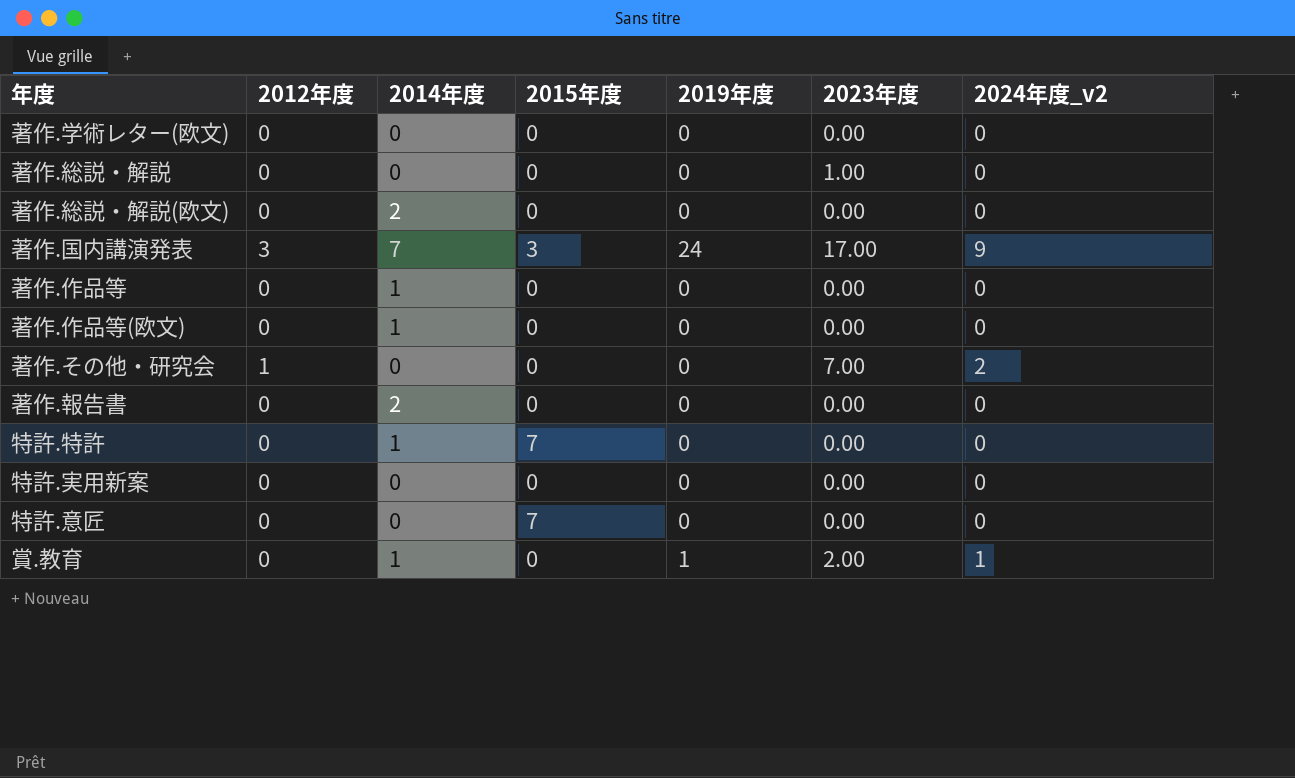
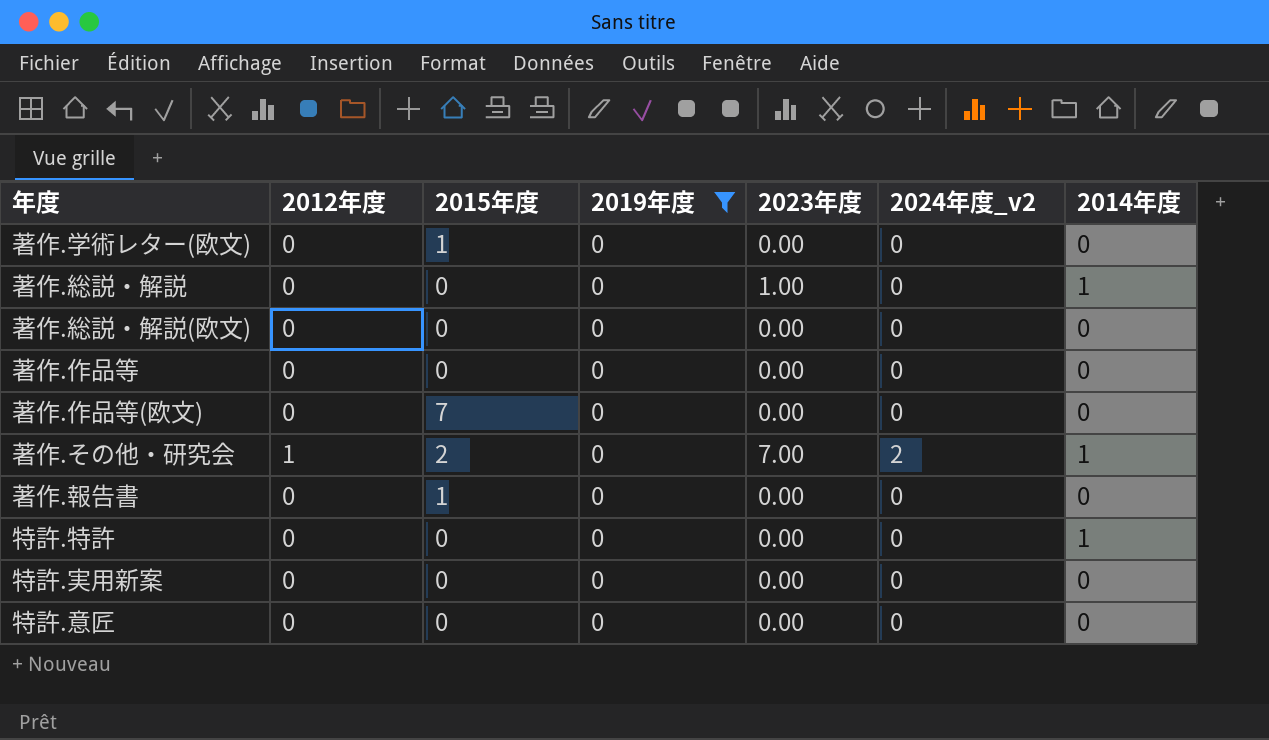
filter: none -> 2019年度 = 0
column 2014年度 | position: 3 -> 7
著作.学術レター(欧文) | 2015年度: 0 -> 1
著作.総説・解説 | 2014年度: 0 -> 1
著作.総説・解説(欧文) | 2014年度: 2 -> 0
著作.作品等 | 2014年度: 1 -> 0
著作.作品等(欧文) | 2015年度: 0 -> 7
著作.作品等(欧文) | 2014年度: 1 -> 0
著作.その他・研究会 | 2015年度: 0 -> 2
著作.その他・研究会 | 2014年度: 0 -> 1
著作.報告書 | 2015年度: 0 -> 1
著作.報告書 | 2014年度: 2 -> 0
特許.特許 | 2015年度: 7 -> 0
特許.意匠 | 2015年度: 7 -> 0

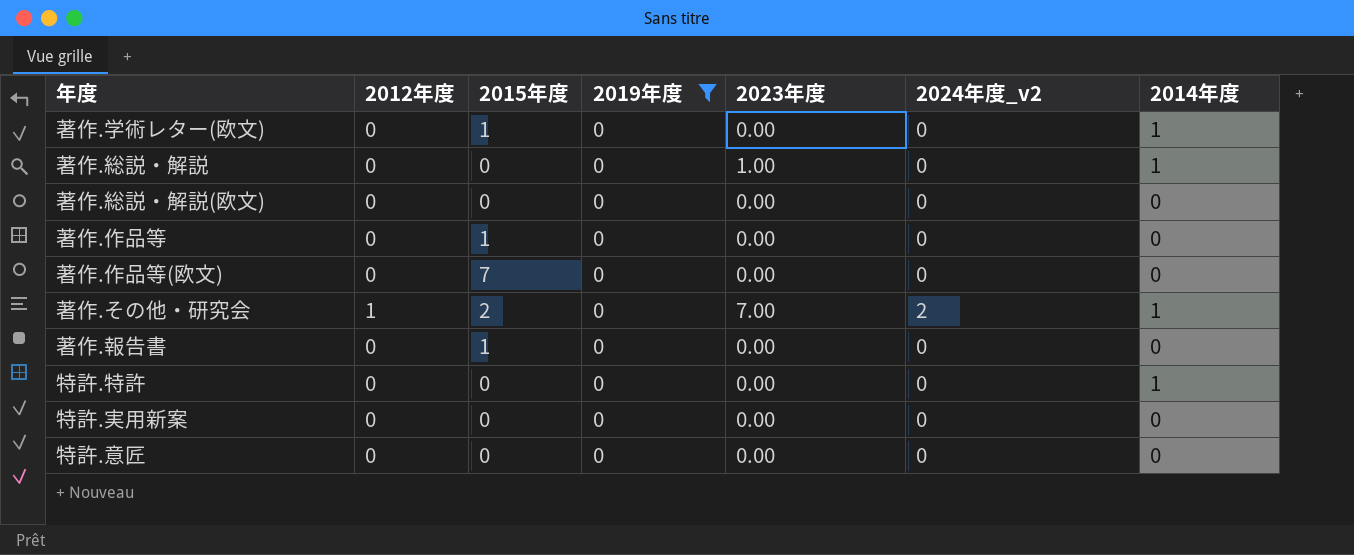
著作.学術レター(欧文) | 2014年度: 0 -> 1
著作.作品等 | 2015年度: 0 -> 1

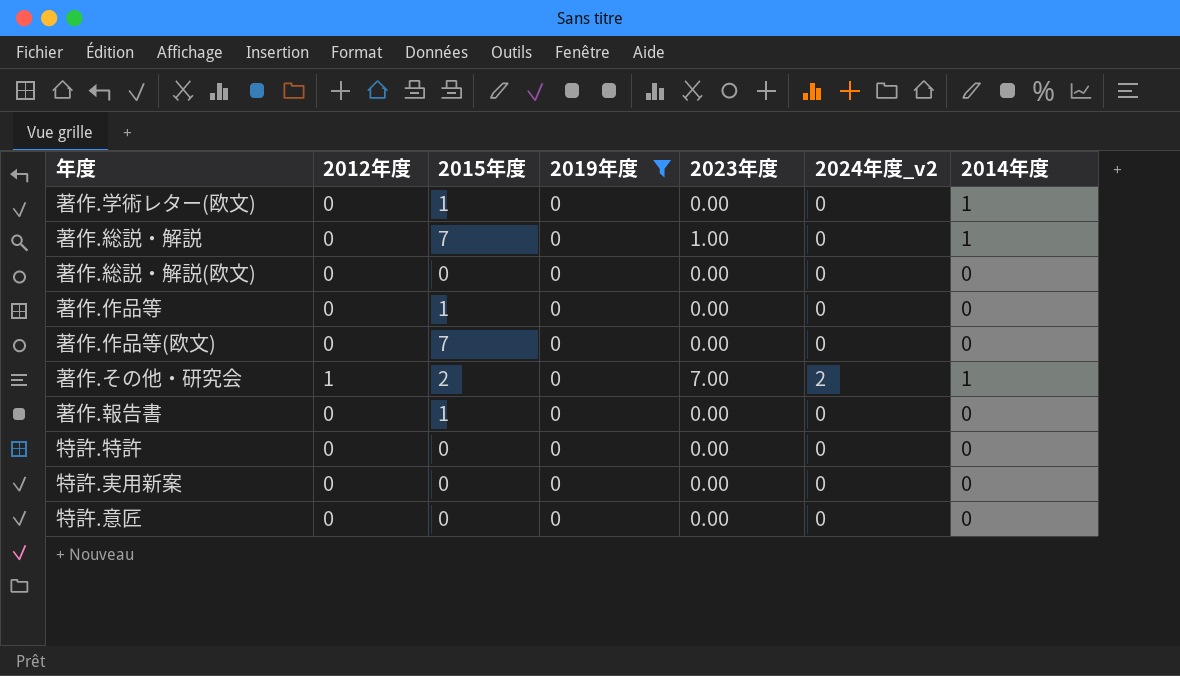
著作.総説・解説 | 2015年度: 0 -> 7
特許.特許 | 2014年度: 1 -> 0

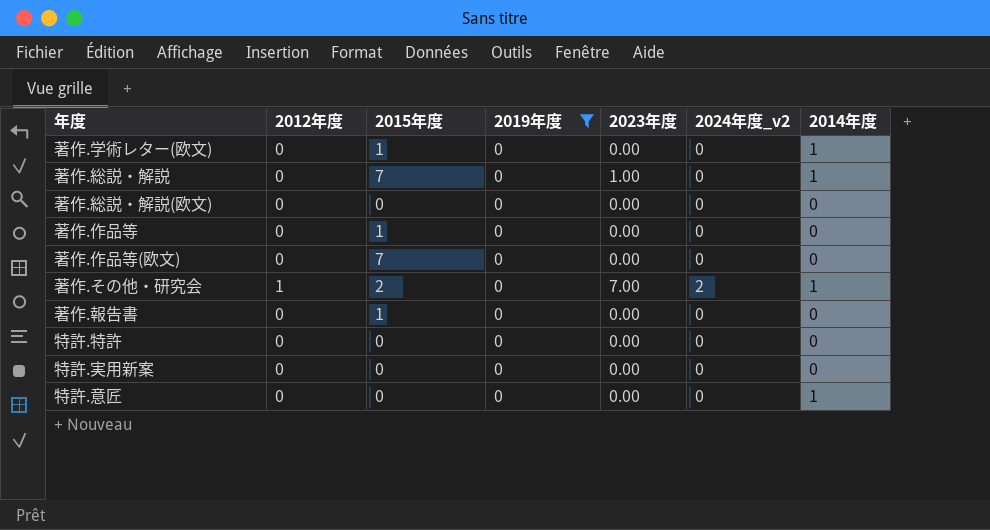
特許.意匠 | 2014年度: 0 -> 1

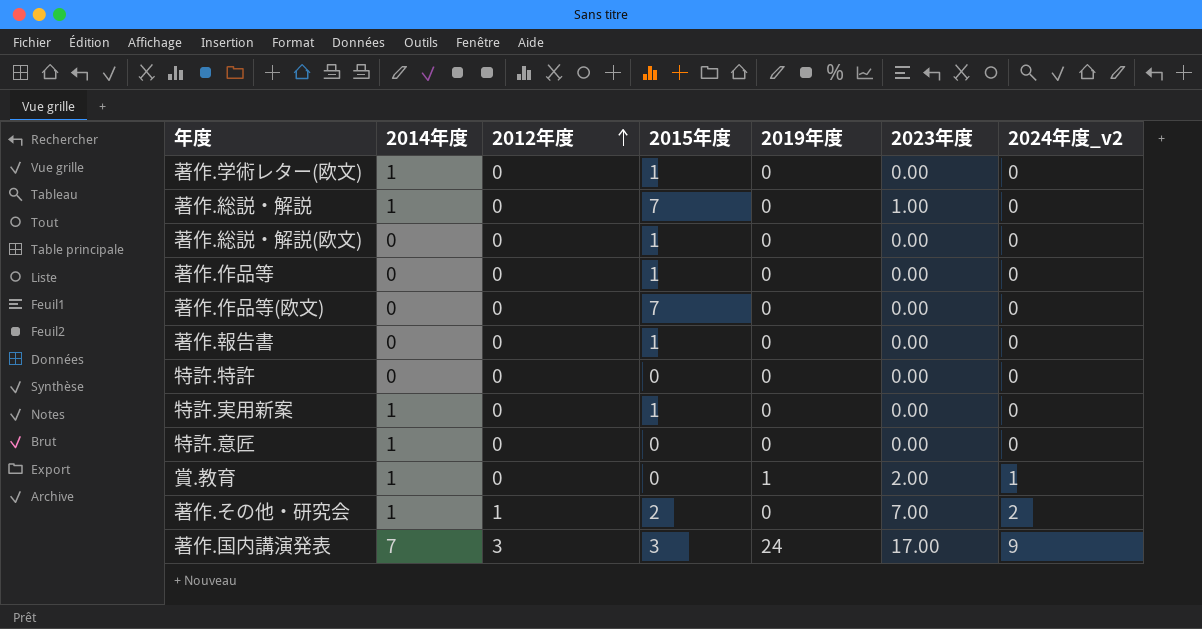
filter: 2019年度 = 0 -> none
row order: none -> 2012年度 ascending
column 2014年度 | position: 7 -> 2
著作.総説・解説(欧文) | 2015年度: 0 -> 1
特許.実用新案 | 2014年度: 0 -> 1
特許.実用新案 | 2015年度: 0 -> 1

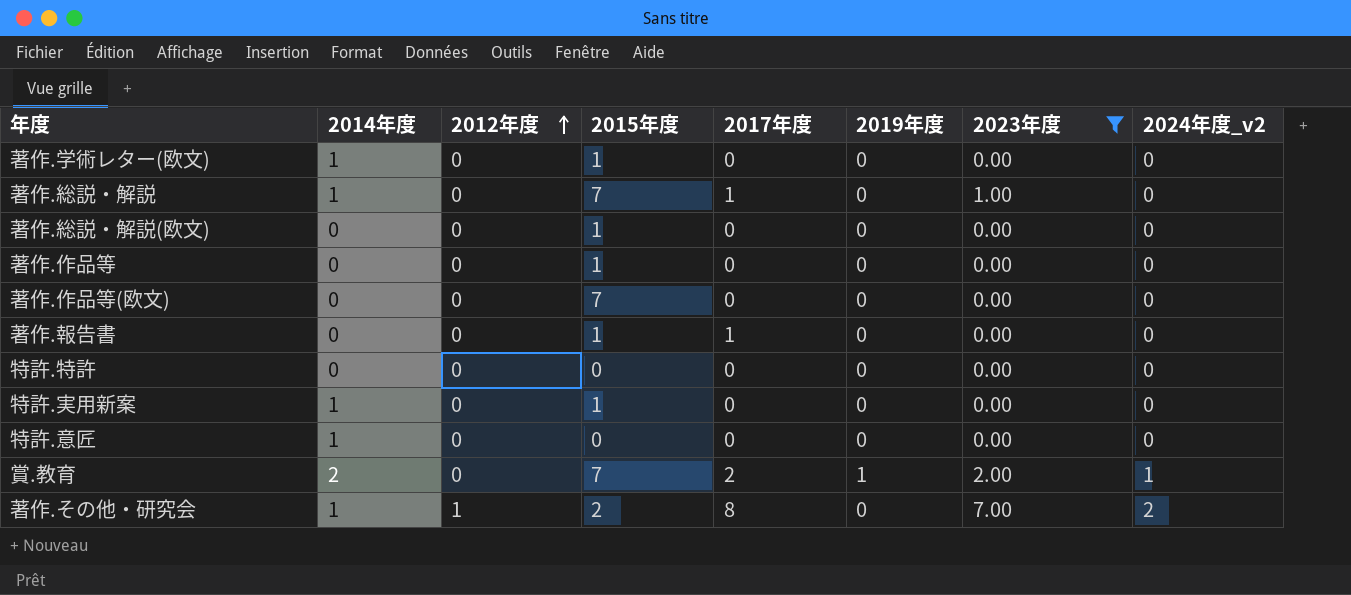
filter: none -> 2023年度 != 17.00
column 2017年度 | position: none -> 5
賞.教育 | 2014年度: 1 -> 2
賞.教育 | 2015年度: 0 -> 7

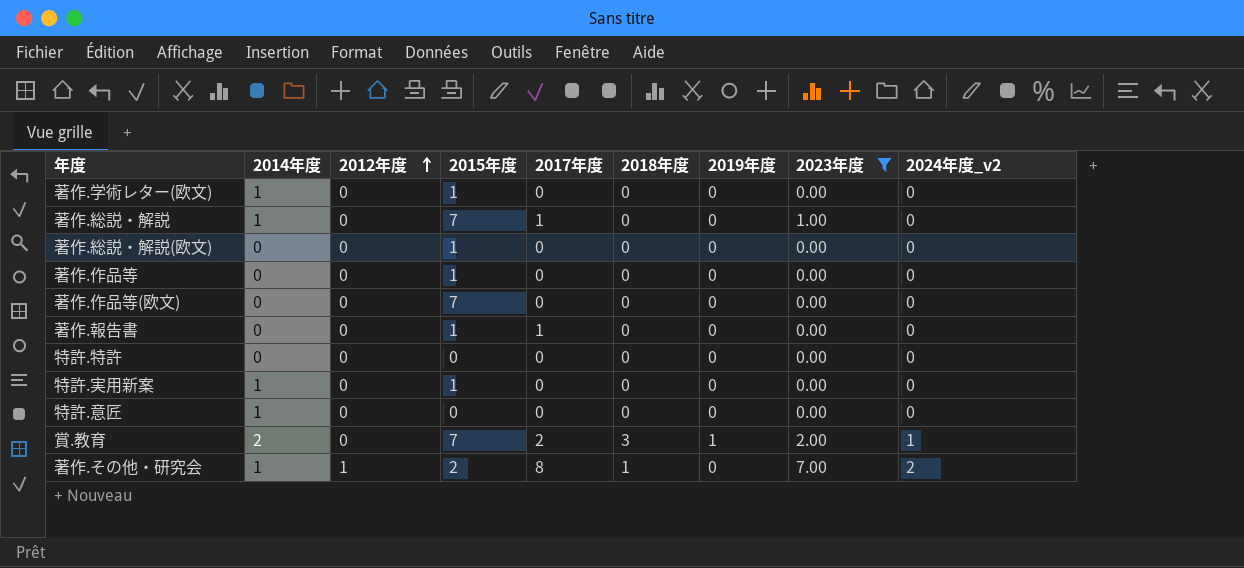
column 2018年度 | position: none -> 6

